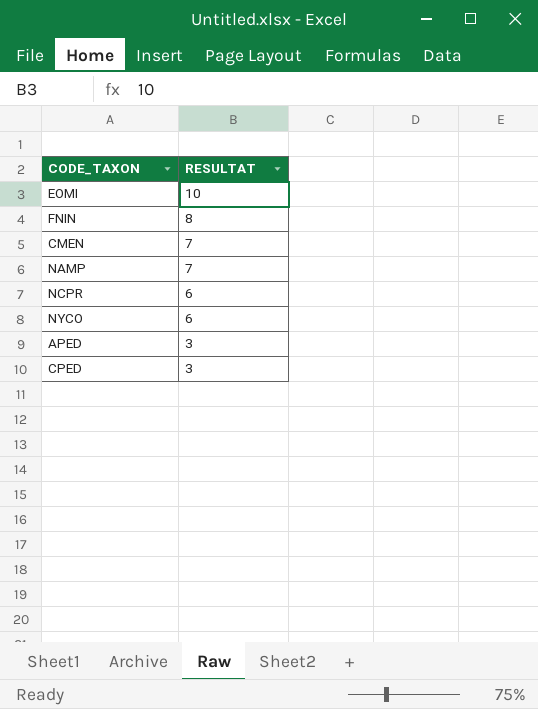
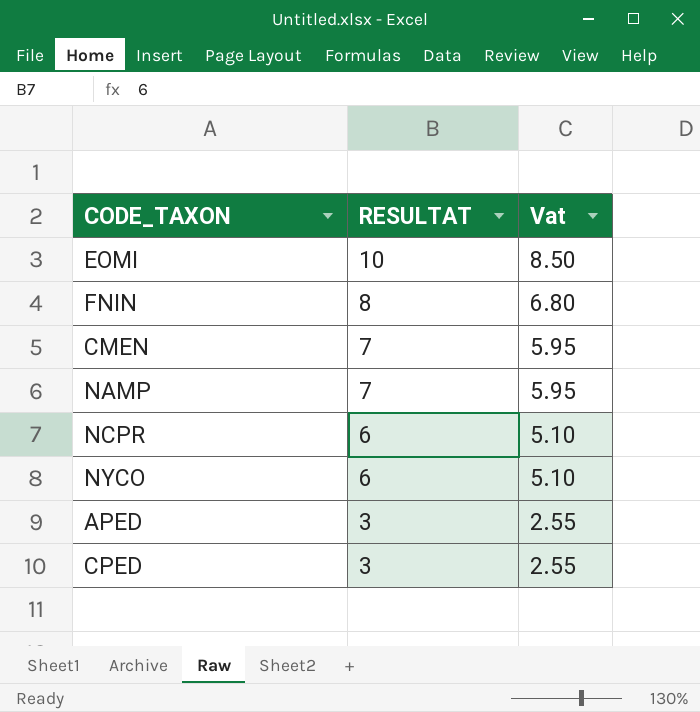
column Vat | formula: none -> [RESULTAT] * 0.85

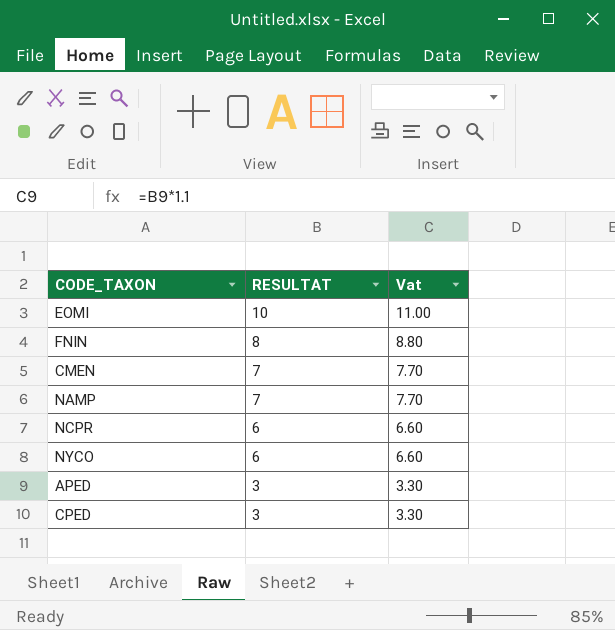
column Vat | formula: [RESULTAT] * 0.85 -> [RESULTAT] * 1.1

